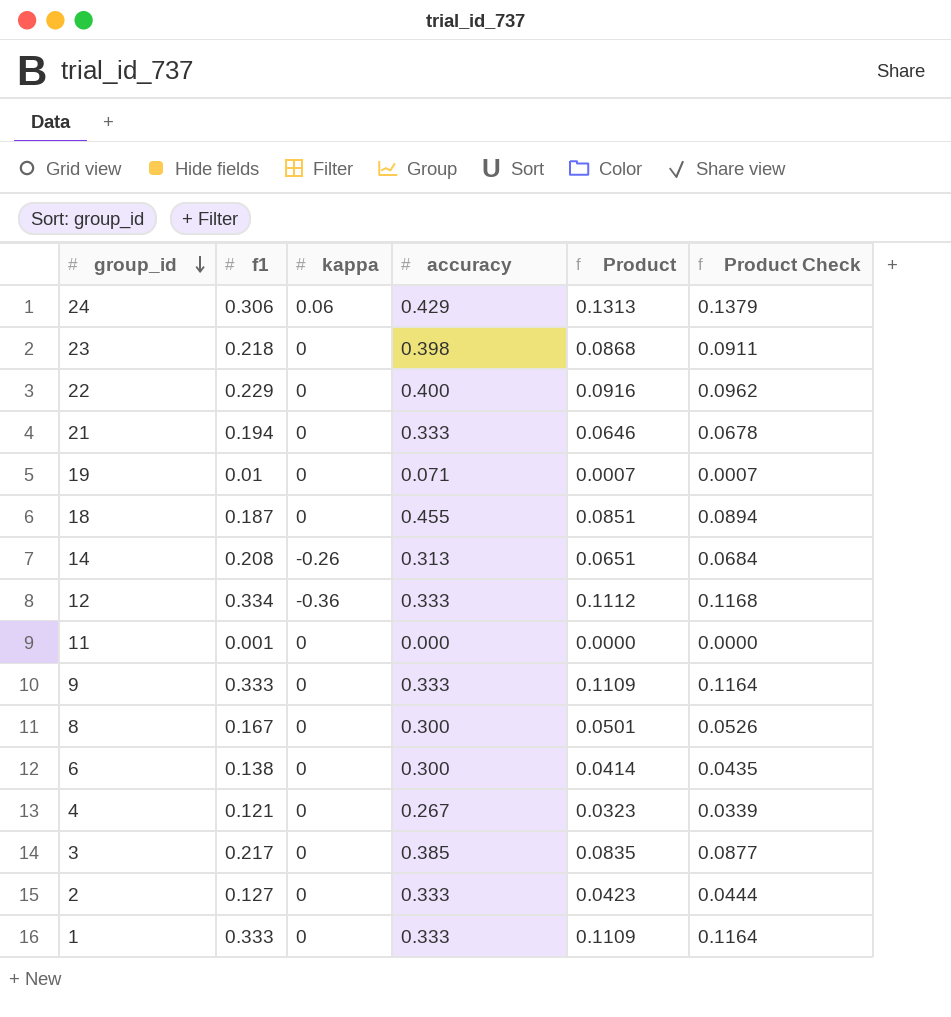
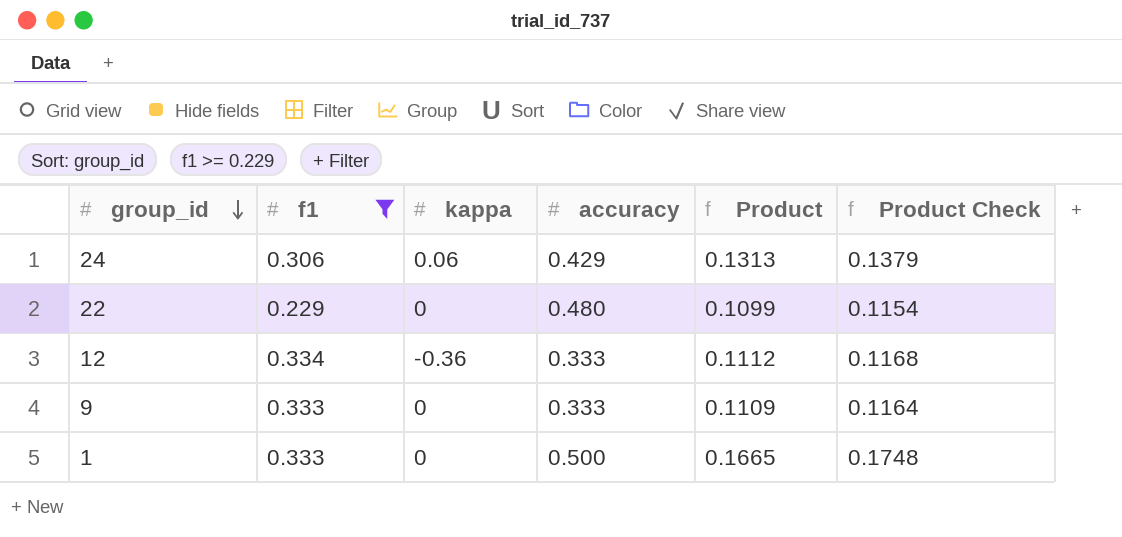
filter: none -> f1 >= 0.229
22 | accuracy: 0.400 -> 0.480
22 | Product: 0.0916 -> 0.1099
22 | Product Check: 0.0962 -> 0.1154
1 | accuracy: 0.333 -> 0.500
1 | Product: 0.1109 -> 0.1665
1 | Product Check: 0.1164 -> 0.1748

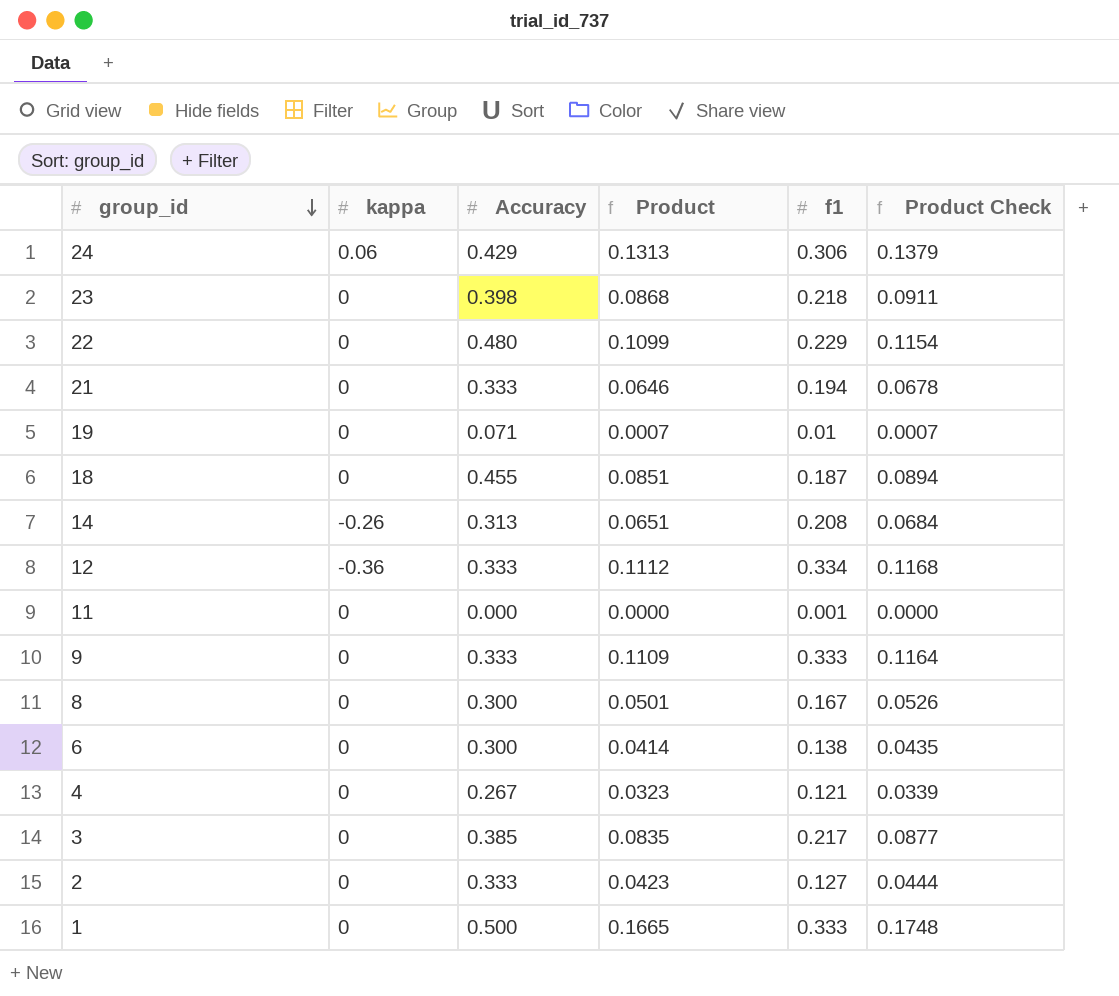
filter: f1 >= 0.229 -> none
column name: accuracy -> Accuracy
column f1 | position: 2 -> 5

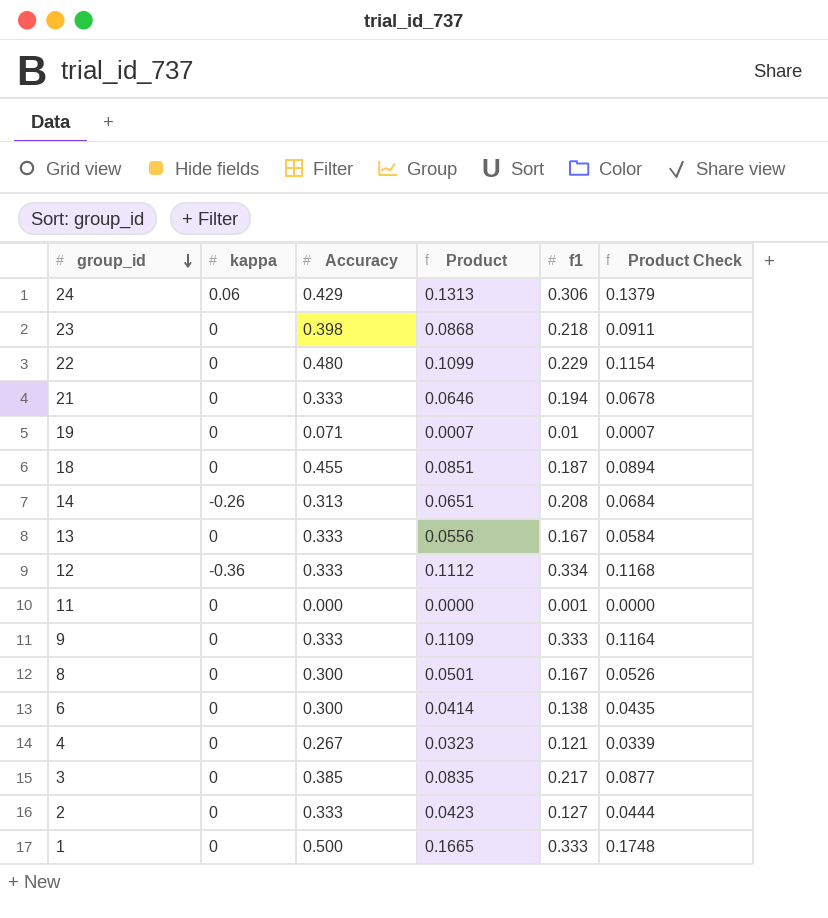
row 13: none -> 0 | 0.333 | 0.0556 | 0.167 | 0.0584

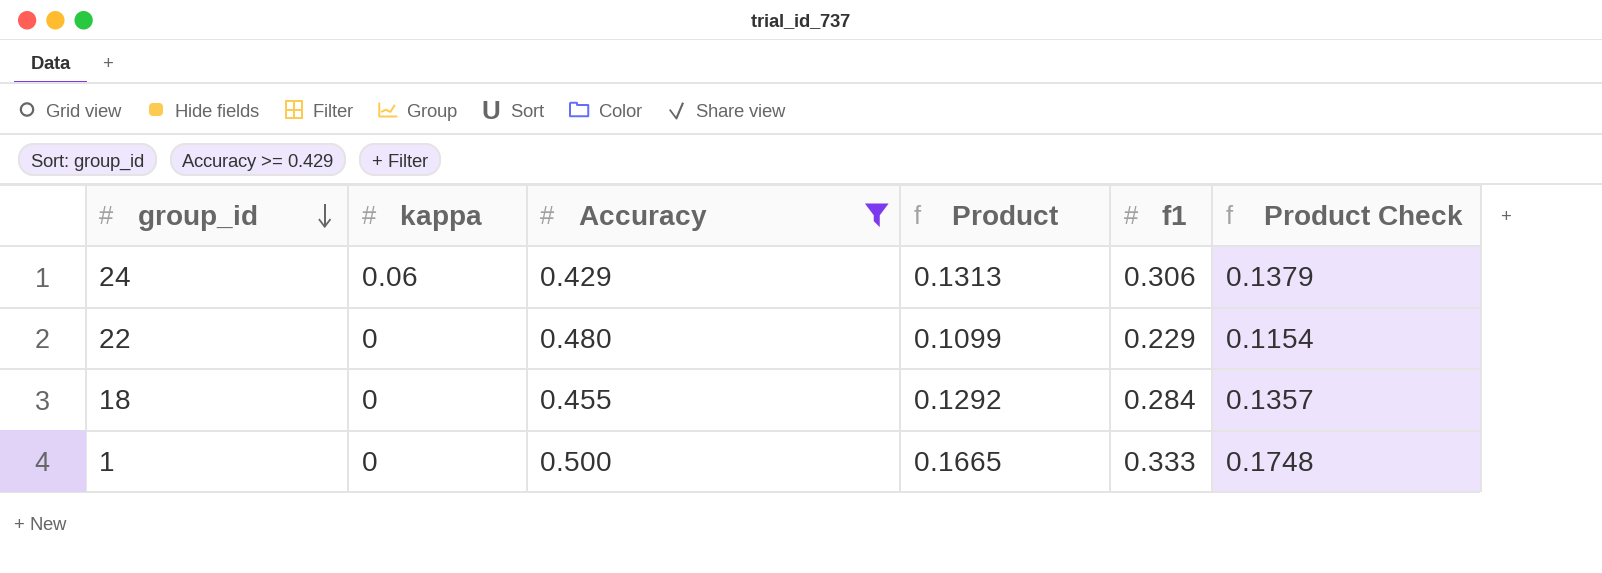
filter: none -> Accuracy >= 0.429
18 | Product: 0.0851 -> 0.1292
18 | f1: 0.187 -> 0.284
18 | Product Check: 0.0894 -> 0.1357

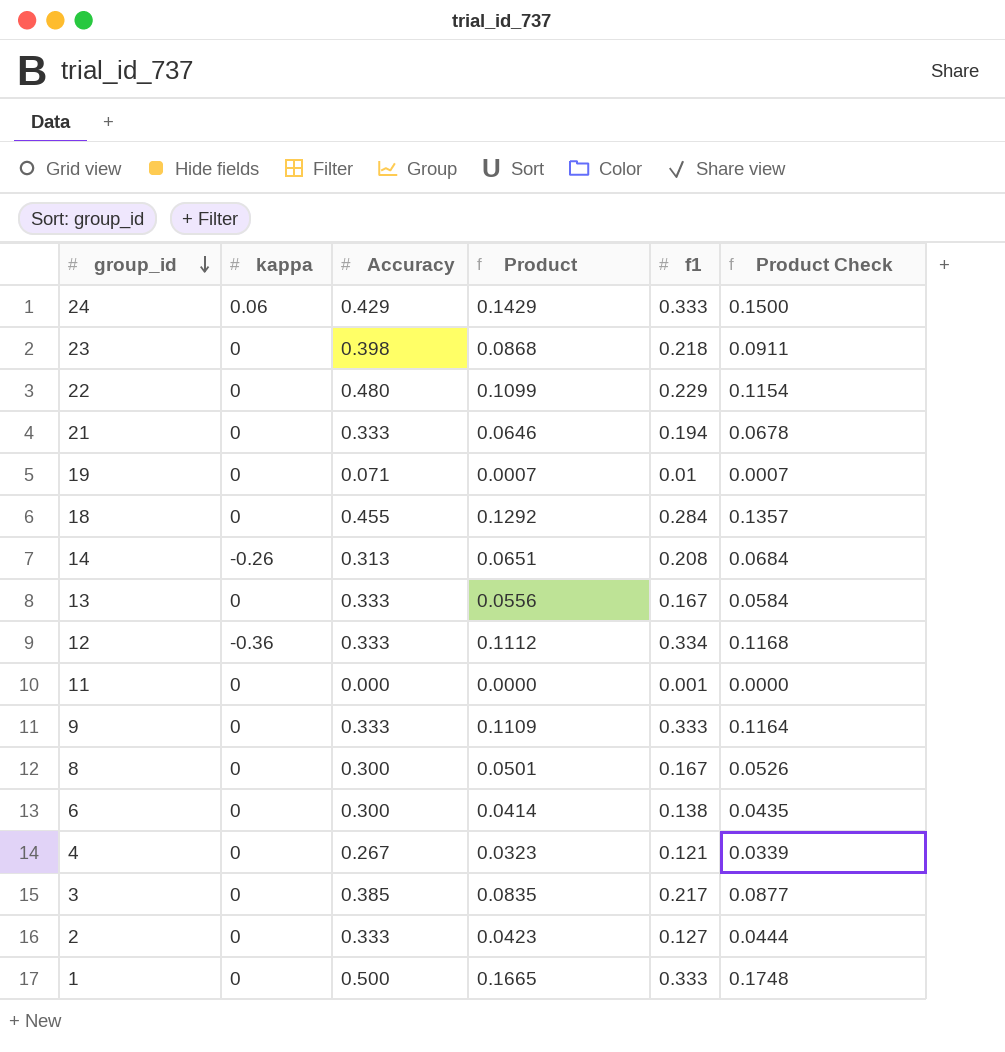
filter: Accuracy >= 0.429 -> none
24 | Product: 0.1313 -> 0.1429
24 | f1: 0.306 -> 0.333
24 | Product Check: 0.1379 -> 0.1500

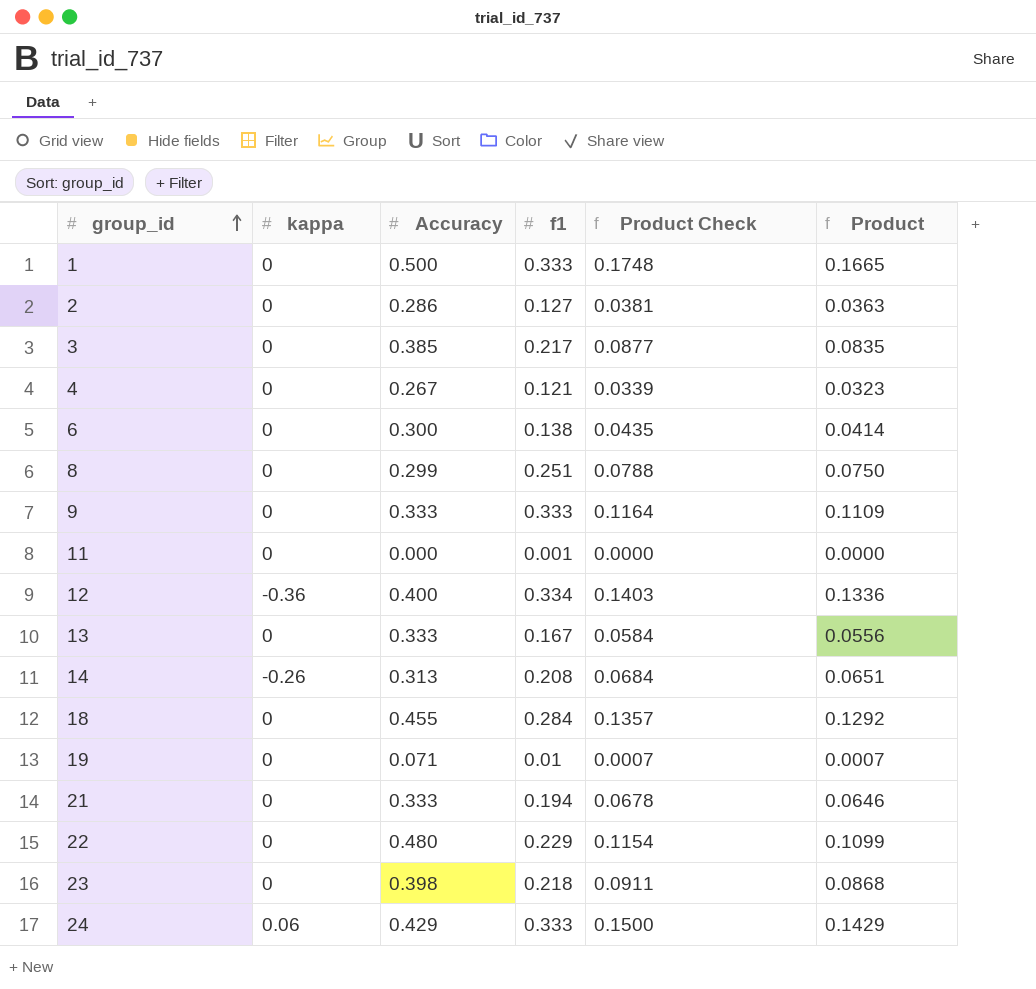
row order: group_id descending -> group_id ascending
column Product | position: 4 -> 6
2 | Accuracy: 0.333 -> 0.286
2 | Product Check: 0.0444 -> 0.0381
2 | Product: 0.0423 -> 0.0363
8 | Accuracy: 0.300 -> 0.299
8 | f1: 0.167 -> 0.251
8 | Product Check: 0.0526 -> 0.0788
8 | Product: 0.0501 -> 0.0750
12 | Accuracy: 0.333 -> 0.400
12 | Product Check: 0.1168 -> 0.1403
12 | Product: 0.1112 -> 0.1336

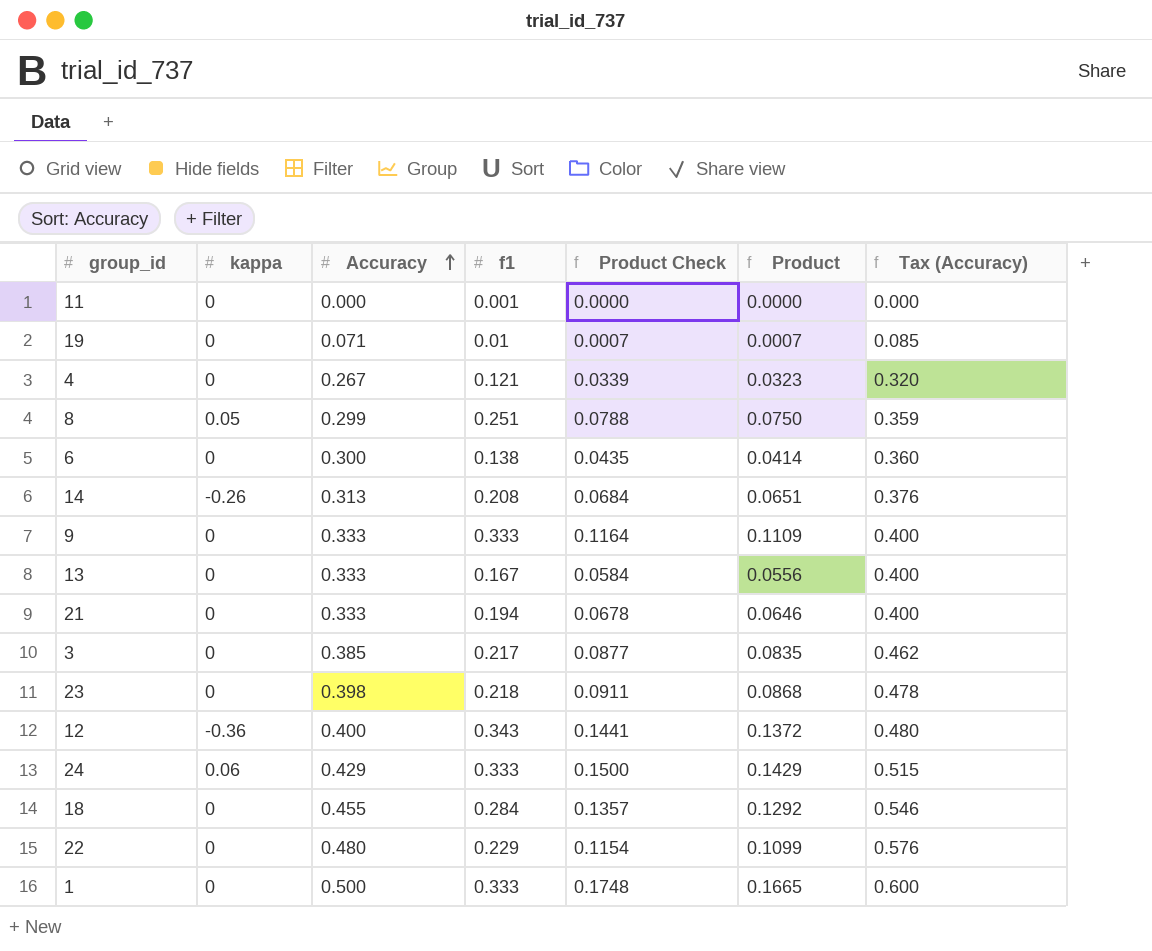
row order: group_id ascending -> Accuracy ascending
column Tax (Accuracy) | formula: none -> [Accuracy] * 1.2
row 2: 0 | 0.286 | 0.127 | 0.0381 | 0.0363 -> none
8 | kappa: 0 -> 0.05
12 | f1: 0.334 -> 0.343
12 | Product Check: 0.1403 -> 0.1441
12 | Product: 0.1336 -> 0.1372

